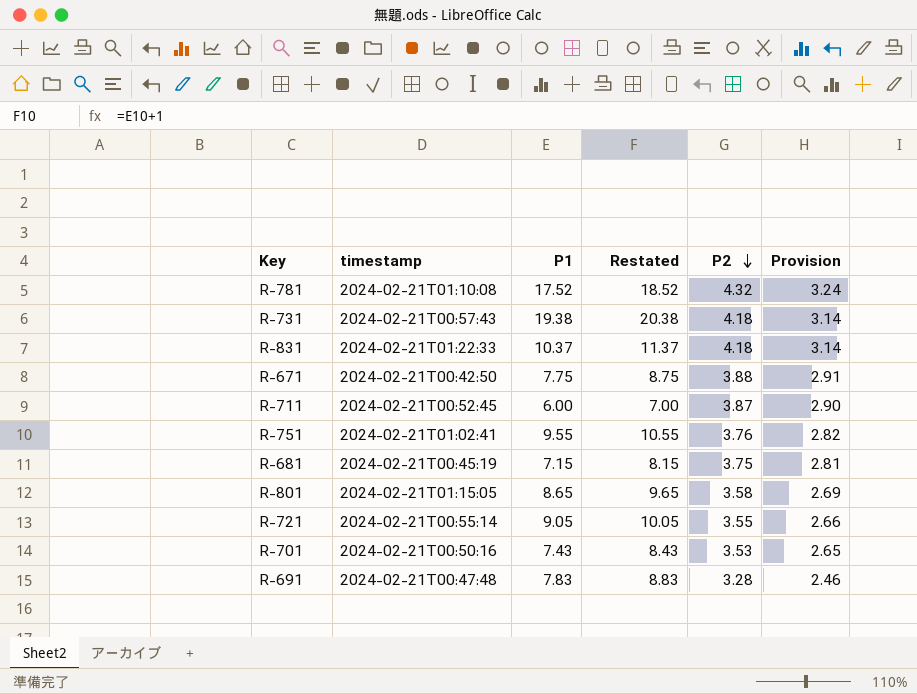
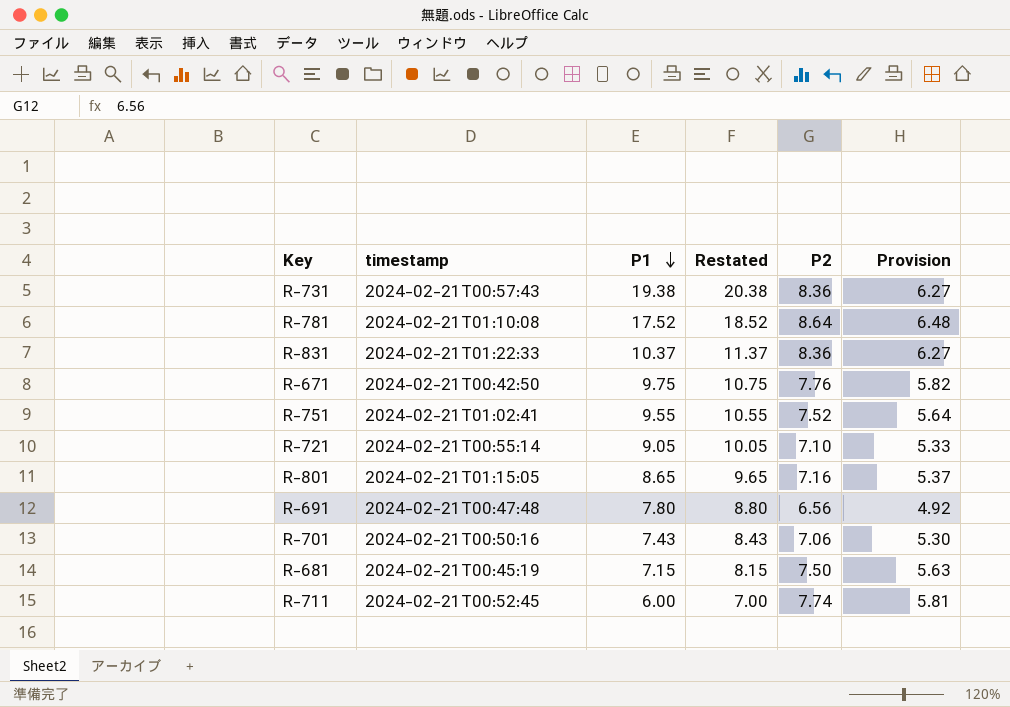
row order: P2 descending -> P1 descending
R-731 | P2: 4.18 -> 8.36
R-731 | Provision: 3.14 -> 6.27
R-781 | P2: 4.32 -> 8.64
R-781 | Provision: 3.24 -> 6.48
R-831 | P2: 4.18 -> 8.36
R-831 | Provision: 3.14 -> 6.27
R-671 | P1: 7.75 -> 9.75
R-671 | Restated: 8.75 -> 10.75
R-671 | P2: 3.88 -> 7.76
R-671 | Provision: 2.91 -> 5.82
R-751 | P2: 3.76 -> 7.52
R-751 | Provision: 2.82 -> 5.64
R-721 | P2: 3.55 -> 7.10
R-721 | Provision: 2.66 -> 5.33
R-801 | P2: 3.58 -> 7.16
R-801 | Provision: 2.69 -> 5.37
R-691 | P1: 7.83 -> 7.80
R-691 | Restated: 8.83 -> 8.80
R-691 | P2: 3.28 -> 6.56
R-691 | Provision: 2.46 -> 4.92
R-701 | P2: 3.53 -> 7.06
R-701 | Provision: 2.65 -> 5.30
R-681 | P2: 3.75 -> 7.50
R-681 | Provision: 2.81 -> 5.63
R-711 | P2: 3.87 -> 7.74
R-711 | Provision: 2.90 -> 5.81

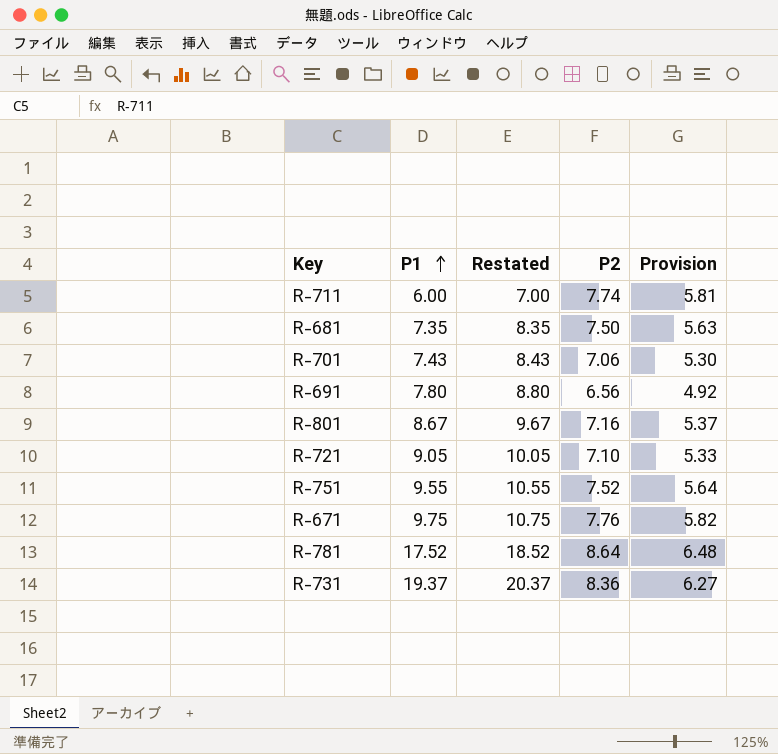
row order: P1 descending -> P1 ascending
column timestamp | position: 2 -> none
row R-831: 2024-02-21T01:22:33 | 10.37 | 11.37 | 8.36 | 6.27 -> none
R-681 | P1: 7.15 -> 7.35
R-681 | Restated: 8.15 -> 8.35
R-801 | P1: 8.65 -> 8.67
R-801 | Restated: 9.65 -> 9.67
R-731 | P1: 19.38 -> 19.37
R-731 | Restated: 20.38 -> 20.37

